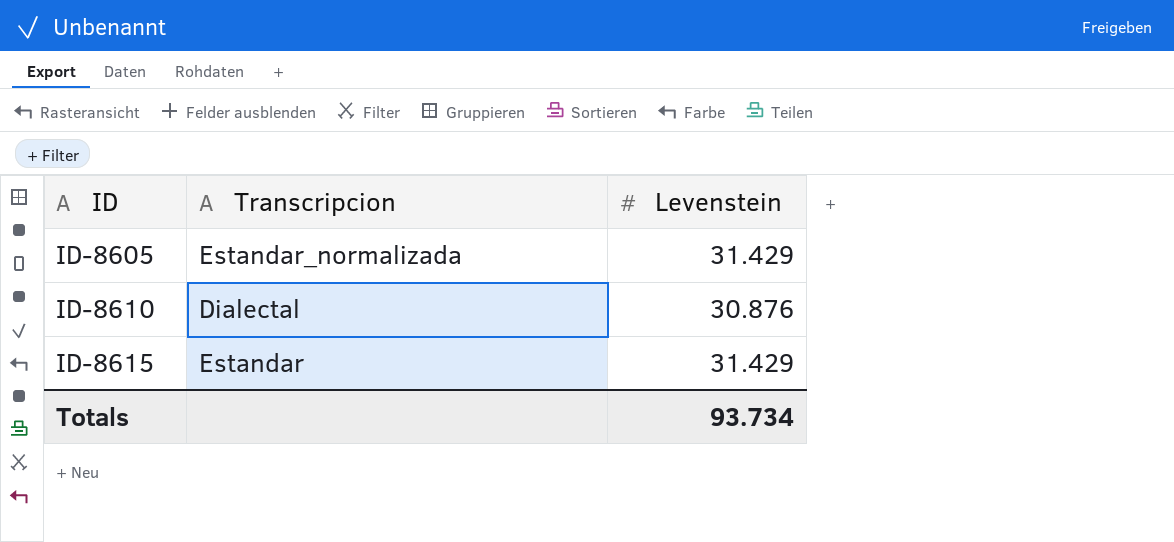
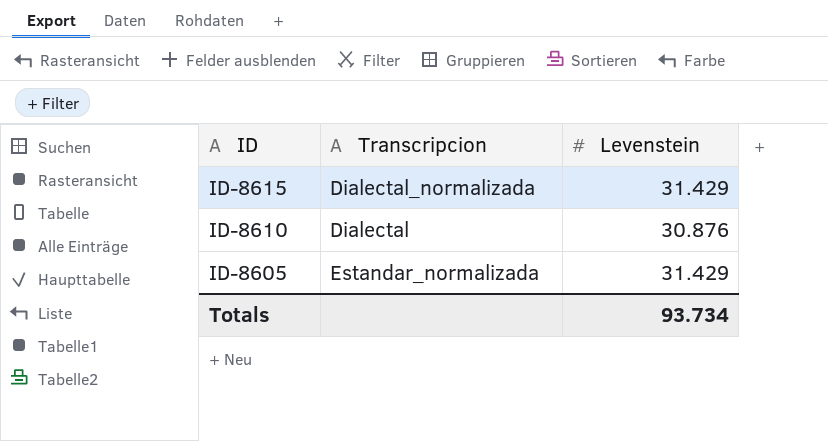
row order: ID ascending -> ID descending
ID-8615 | Transcripcion: Estandar -> Dialectal_normalizada

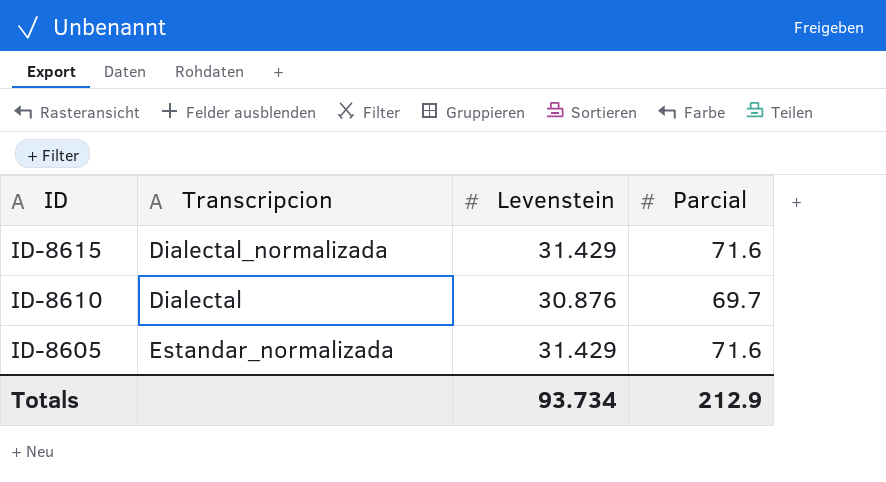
column Parcial | position: none -> 4

